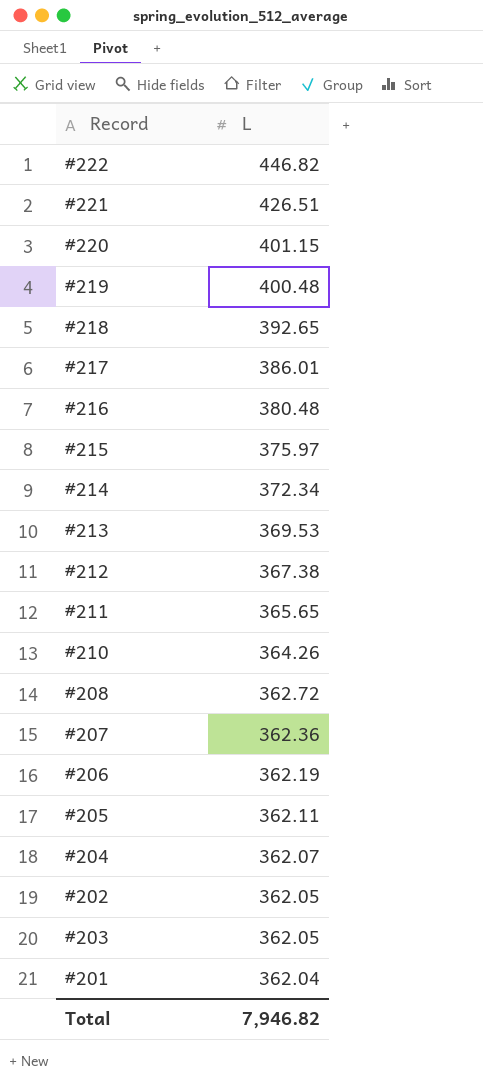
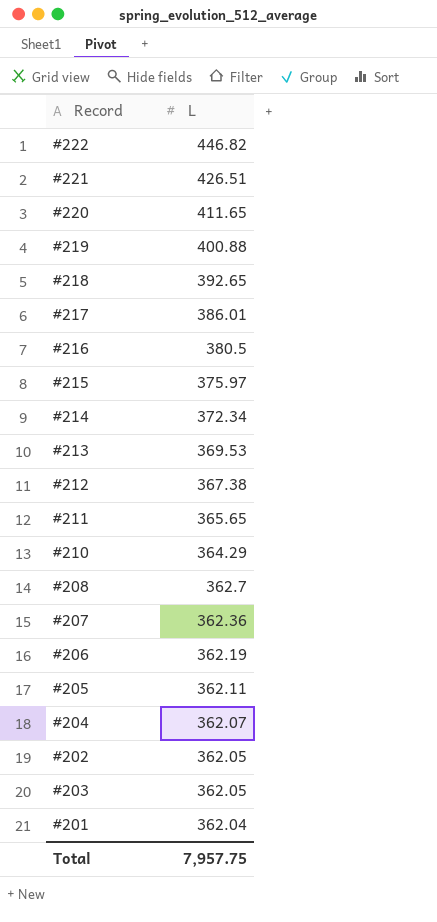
#220 | L: 401.15 -> 411.65
#219 | L: 400.48 -> 400.88
#216 | L: 380.48 -> 380.5
#210 | L: 364.26 -> 364.29
#208 | L: 362.72 -> 362.7
Total | L: 7,946.82 -> 7,957.75

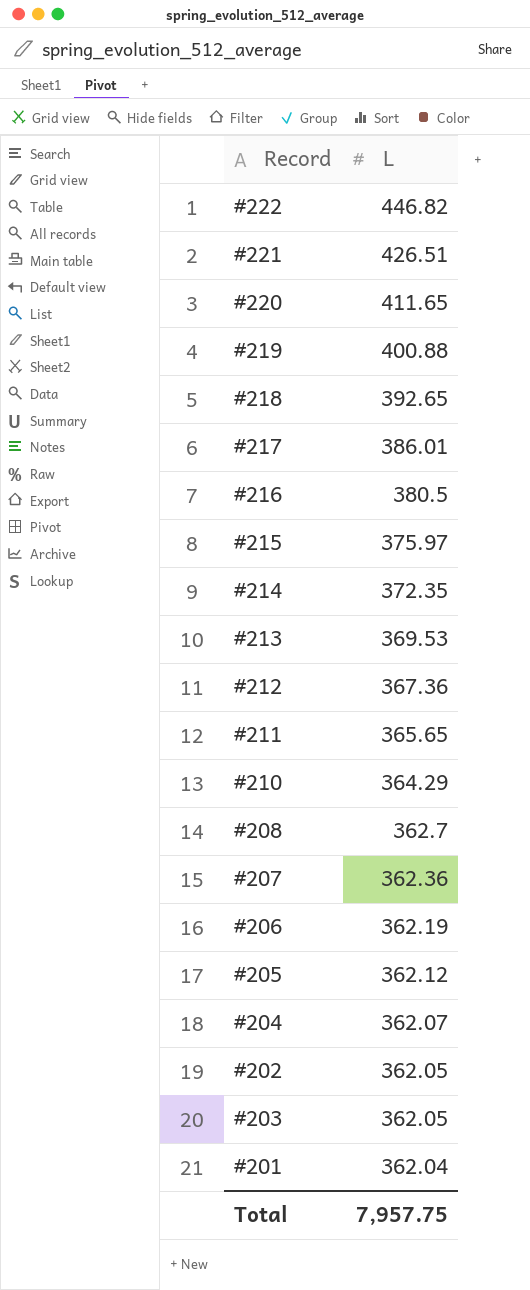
#214 | L: 372.34 -> 372.35
#212 | L: 367.38 -> 367.36
#205 | L: 362.11 -> 362.12

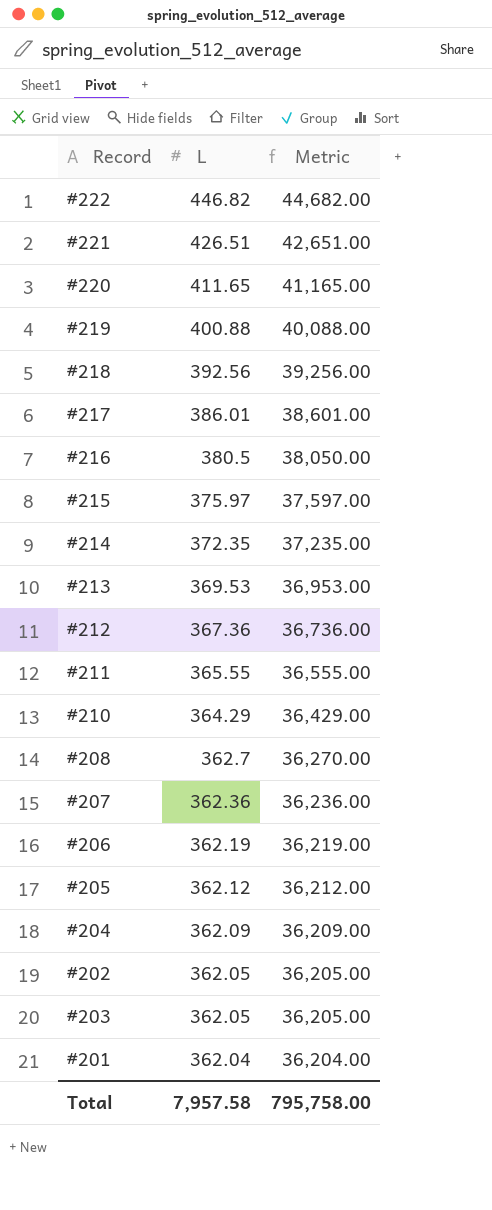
column Metric | formula: none -> [L] * 100
#218 | L: 392.65 -> 392.56
#211 | L: 365.65 -> 365.55
#204 | L: 362.07 -> 362.09
Total | L: 7,957.75 -> 7,957.58

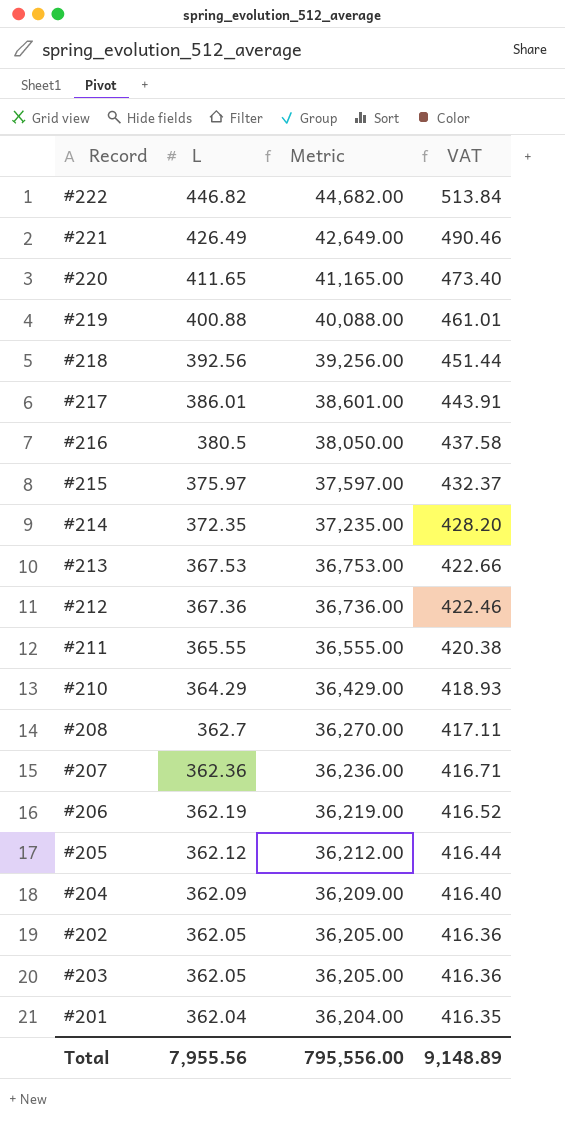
column VAT | formula: none -> [L] * 1.15
#221 | L: 426.51 -> 426.49
#221 | Metric: 42,651.00 -> 42,649.00
#213 | L: 369.53 -> 367.53
#213 | Metric: 36,953.00 -> 36,753.00
Total | L: 7,957.58 -> 7,955.56
Total | Metric: 795,758.00 -> 795,556.00

